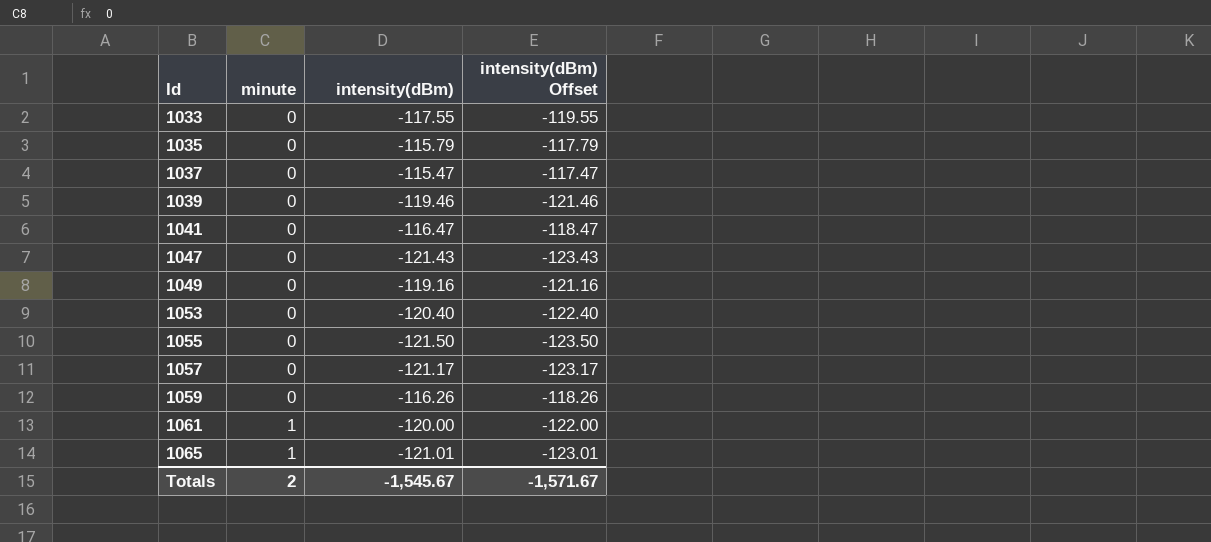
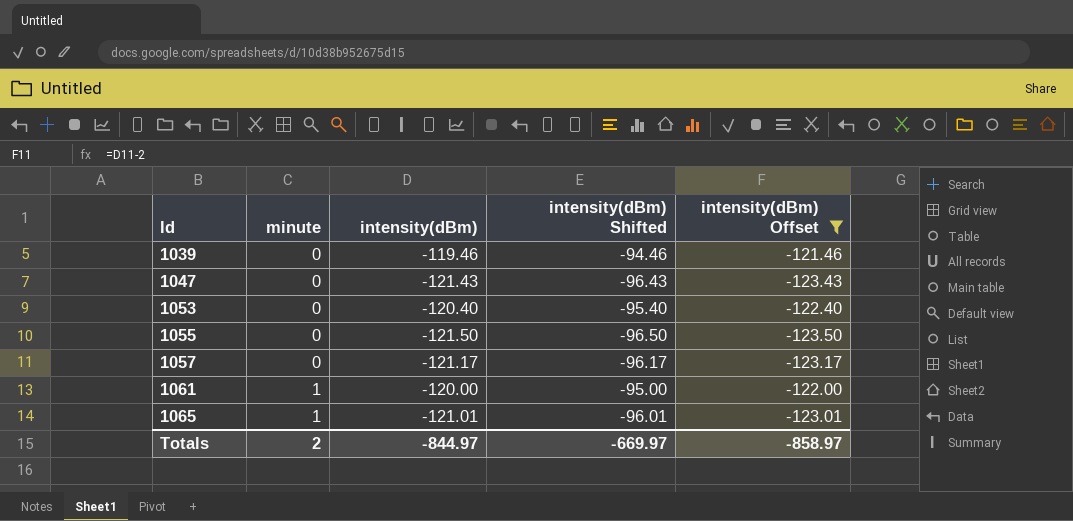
filter: none -> intensity(dBm) Offset <= -121.46
column intensity(dBm) Shifted | formula: none -> [intensity(dBm)] + 25
Totals | intensity(dBm): -1,545.67 -> -844.97
Totals | intensity(dBm) Offset: -1,571.67 -> -858.97

